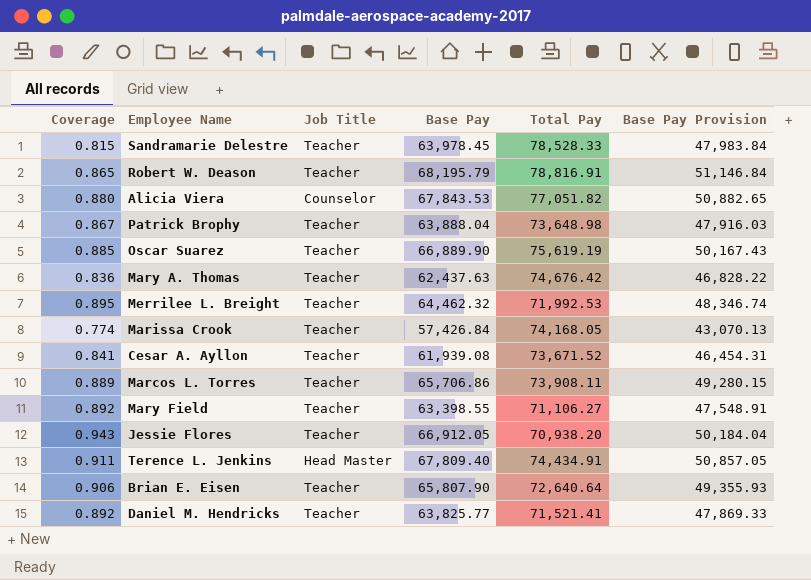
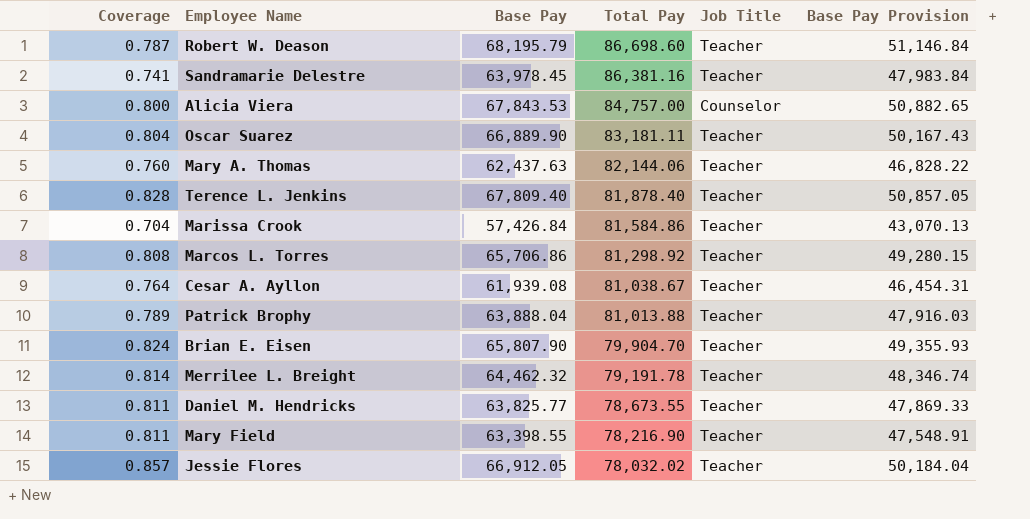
row order: none -> Total Pay descending
column Job Title | position: 3 -> 5
Robert W. Deason | Coverage: 0.865 -> 0.787
Robert W. Deason | Total Pay: 78,816.91 -> 86,698.60
Sandramarie Delestre | Coverage: 0.815 -> 0.741
Sandramarie Delestre | Total Pay: 78,528.33 -> 86,381.16
Alicia Viera | Coverage: 0.880 -> 0.800
Alicia Viera | Total Pay: 77,051.82 -> 84,757.00
Oscar Suarez | Coverage: 0.885 -> 0.804
Oscar Suarez | Total Pay: 75,619.19 -> 83,181.11
Mary A. Thomas | Coverage: 0.836 -> 0.760
Mary A. Thomas | Total Pay: 74,676.42 -> 82,144.06
Terence L. Jenkins | Coverage: 0.911 -> 0.828
Terence L. Jenkins | Total Pay: 74,434.91 -> 81,878.40
Terence L. Jenkins | Job Title: Head Master -> Teacher
Marissa Crook | Coverage: 0.774 -> 0.704
Marissa Crook | Total Pay: 74,168.05 -> 81,584.86
Marcos L. Torres | Coverage: 0.889 -> 0.808
Marcos L. Torres | Total Pay: 73,908.11 -> 81,298.92
Cesar A. Ayllon | Coverage: 0.841 -> 0.764
Cesar A. Ayllon | Total Pay: 73,671.52 -> 81,038.67
Patrick Brophy | Coverage: 0.867 -> 0.789
Patrick Brophy | Total Pay: 73,648.98 -> 81,013.88
Brian E. Eisen | Coverage: 0.906 -> 0.824
Brian E. Eisen | Total Pay: 72,640.64 -> 79,904.70
Merrilee L. Breight | Coverage: 0.895 -> 0.814
Merrilee L. Breight | Total Pay: 71,992.53 -> 79,191.78
Daniel M. Hendricks | Coverage: 0.892 -> 0.811
Daniel M. Hendricks | Total Pay: 71,521.41 -> 78,673.55
Mary Field | Coverage: 0.892 -> 0.811
Mary Field | Total Pay: 71,106.27 -> 78,216.90
Jessie Flores | Coverage: 0.943 -> 0.857
Jessie Flores | Total Pay: 70,938.20 -> 78,032.02

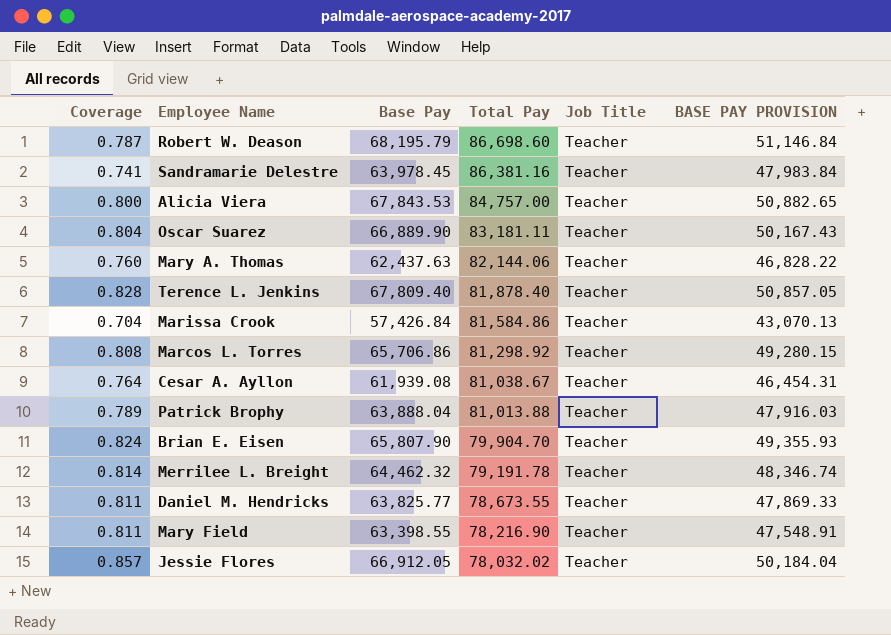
column name: Base Pay Provision -> BASE PAY PROVISION
Alicia Viera | Job Title: Counselor -> Teacher

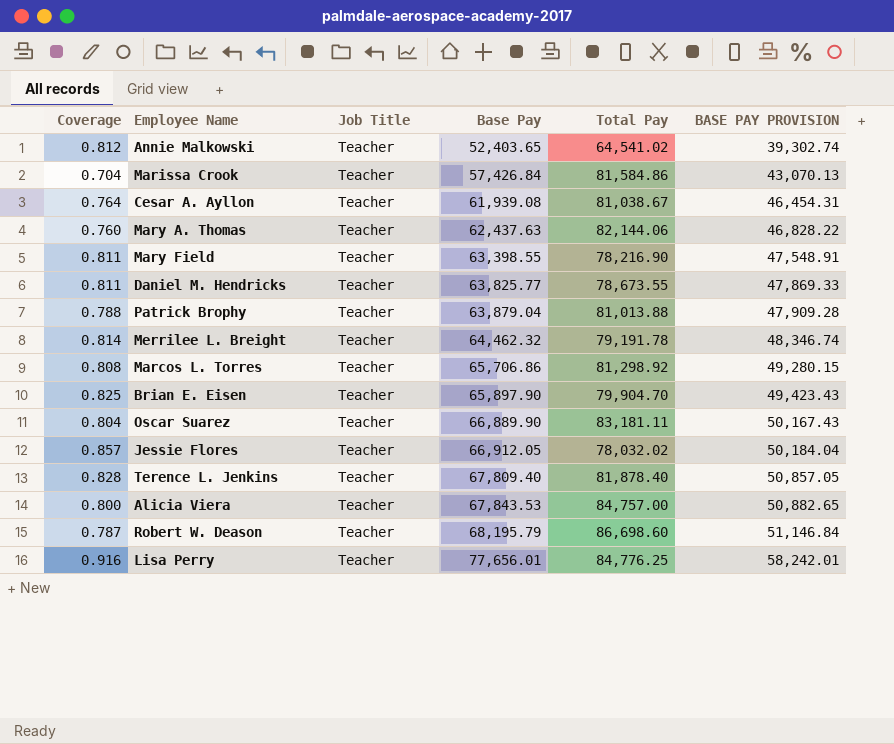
row order: Total Pay descending -> Base Pay ascending
column Job Title | position: 5 -> 3
row Sandramarie Delestre: 0.741 | 63,978.45 | 86,381.16 | Teacher | 47,983.84 -> none
row Annie Malkowski: none -> 0.812 | Teacher | 52,403.65 | 64,541.02 | 39,302.74
Patrick Brophy | Coverage: 0.789 -> 0.788
Patrick Brophy | Base Pay: 63,888.04 -> 63,879.04
Patrick Brophy | BASE PAY PROVISION: 47,916.03 -> 47,909.28
Brian E. Eisen | Coverage: 0.824 -> 0.825
Brian E. Eisen | Base Pay: 65,807.90 -> 65,897.90
Brian E. Eisen | BASE PAY PROVISION: 49,355.93 -> 49,423.43
row Lisa Perry: none -> 0.916 | Teacher | 77,656.01 | 84,776.25 | 58,242.01

